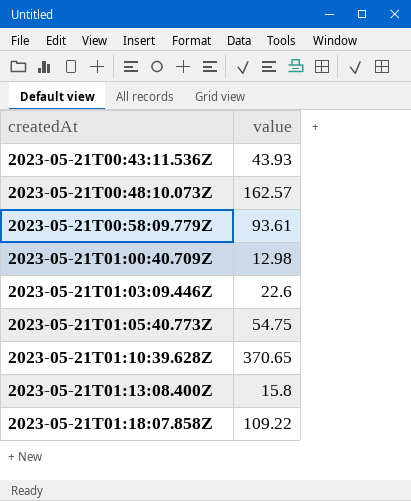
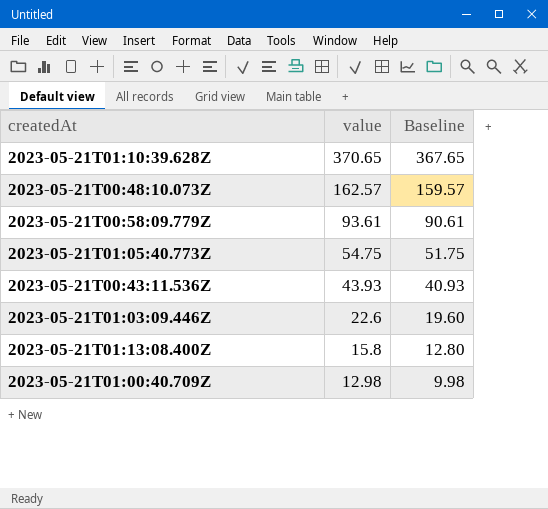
row order: createdAt ascending -> value descending
column Baseline | formula: none -> [value] - 3
row 2023-05-21T01:18:07.858Z: 109.22 -> none

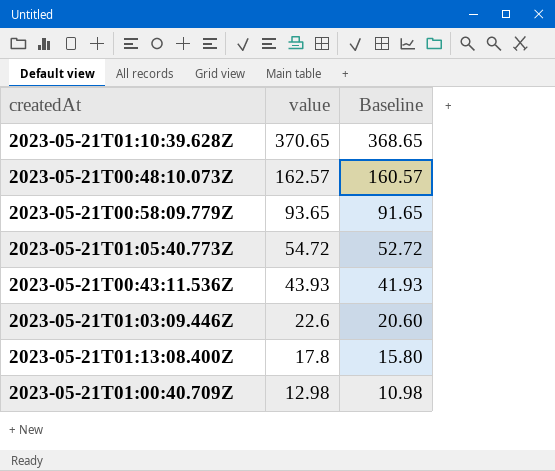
column Baseline | formula: [value] - 3 -> [value] - 2
2023-05-21T00:58:09.779Z | value: 93.61 -> 93.65
2023-05-21T01:05:40.773Z | value: 54.75 -> 54.72
2023-05-21T01:13:08.400Z | value: 15.8 -> 17.8

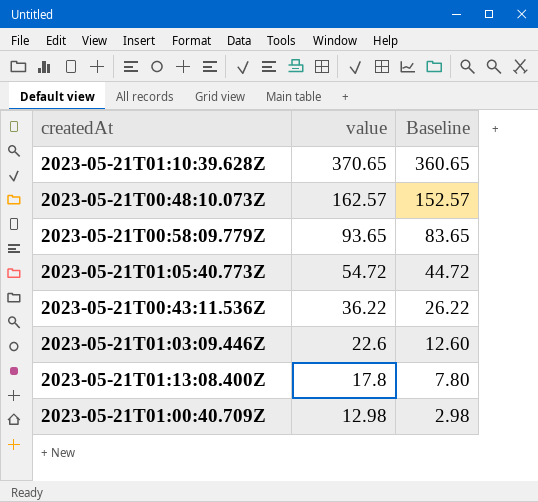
column Baseline | formula: [value] - 2 -> [value] - 10
2023-05-21T00:43:11.536Z | value: 43.93 -> 36.22

